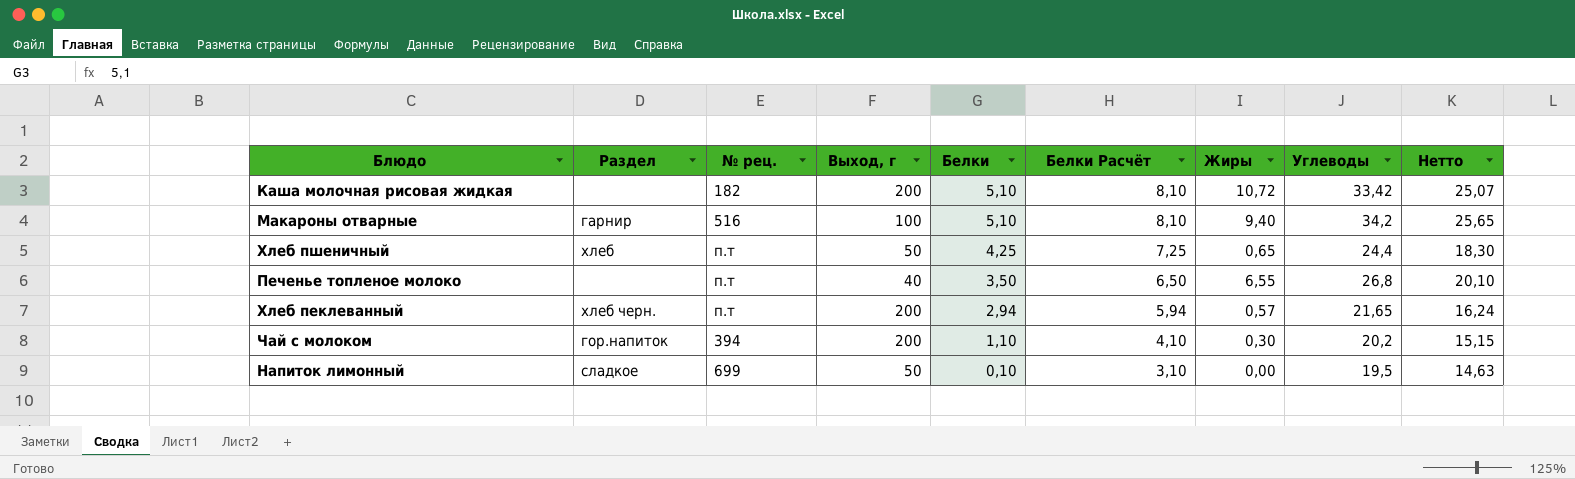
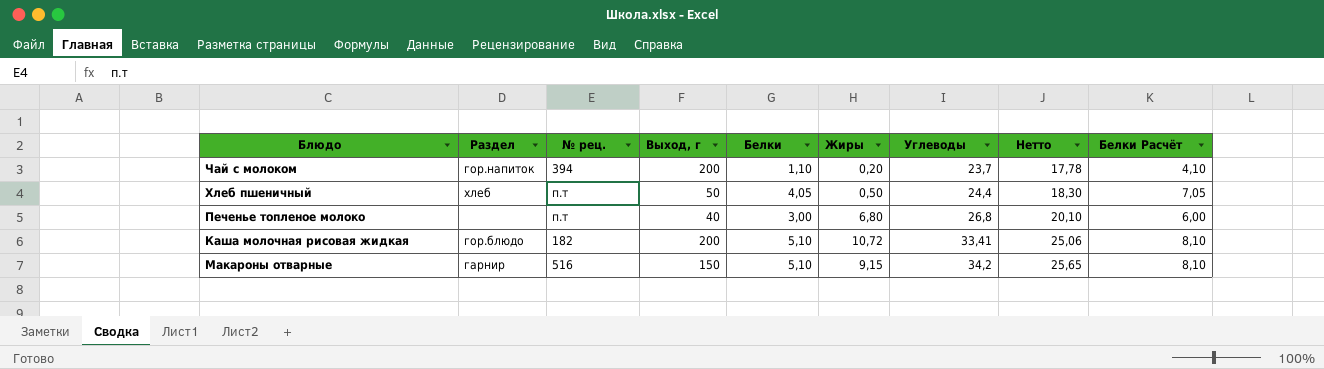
row order: Белки descending -> Углеводы ascending
column Белки Расчёт | position: 6 -> 9
row Хлеб пеклеванный: хлеб черн. | п.т | 200 | 2,94 | 5,94 | 0,57 | 21,65 | 16,24 -> none
row Напиток лимонный: сладкое | 699 | 50 | 0,10 | 3,10 | 0,00 | 19,5 | 14,63 -> none
Чай с молоком | Жиры: 0,30 -> 0,20
Чай с молоком | Углеводы: 20,2 -> 23,7
Чай с молоком | Нетто: 15,15 -> 17,78
Хлеб пшеничный | Белки: 4,25 -> 4,05
Хлеб пшеничный | Жиры: 0,65 -> 0,50
Хлеб пшеничный | Белки Расчёт: 7,25 -> 7,05
Печенье топленое молоко | Белки: 3,50 -> 3,00
Печенье топленое молоко | Жиры: 6,55 -> 6,80
Печенье топленое молоко | Белки Расчёт: 6,50 -> 6,00
Каша молочная рисовая жидкая | Раздел: none -> гор.блюдо
Каша молочная рисовая жидкая | Углеводы: 33,42 -> 33,41
Каша молочная рисовая жидкая | Нетто: 25,07 -> 25,06
Макароны отварные | Выход, г: 100 -> 150
Макароны отварные | Жиры: 9,40 -> 9,15

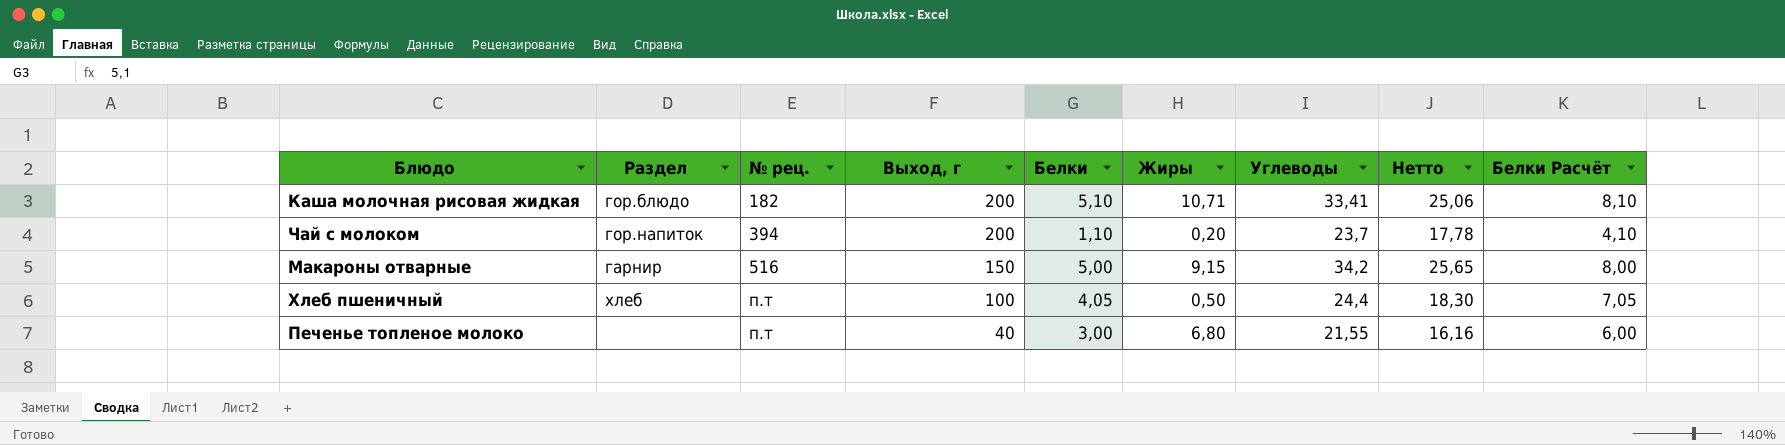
row order: Углеводы ascending -> № рец. ascending
Каша молочная рисовая жидкая | Жиры: 10,72 -> 10,71
Макароны отварные | Белки: 5,10 -> 5,00
Макароны отварные | Белки Расчёт: 8,10 -> 8,00
Хлеб пшеничный | Выход, г: 50 -> 100
Печенье топленое молоко | Углеводы: 26,8 -> 21,55
Печенье топленое молоко | Нетто: 20,10 -> 16,16

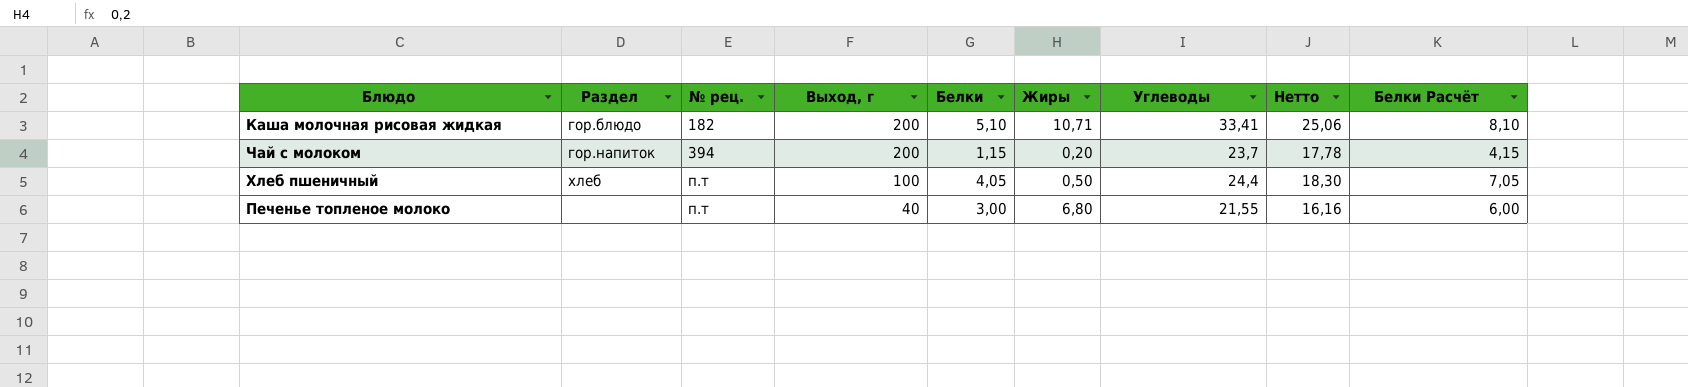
row Макароны отварные: гарнир | 516 | 150 | 5,00 | 9,15 | 34,2 | 25,65 | 8,00 -> none
Чай с молоком | Белки: 1,10 -> 1,15
Чай с молоком | Белки Расчёт: 4,10 -> 4,15

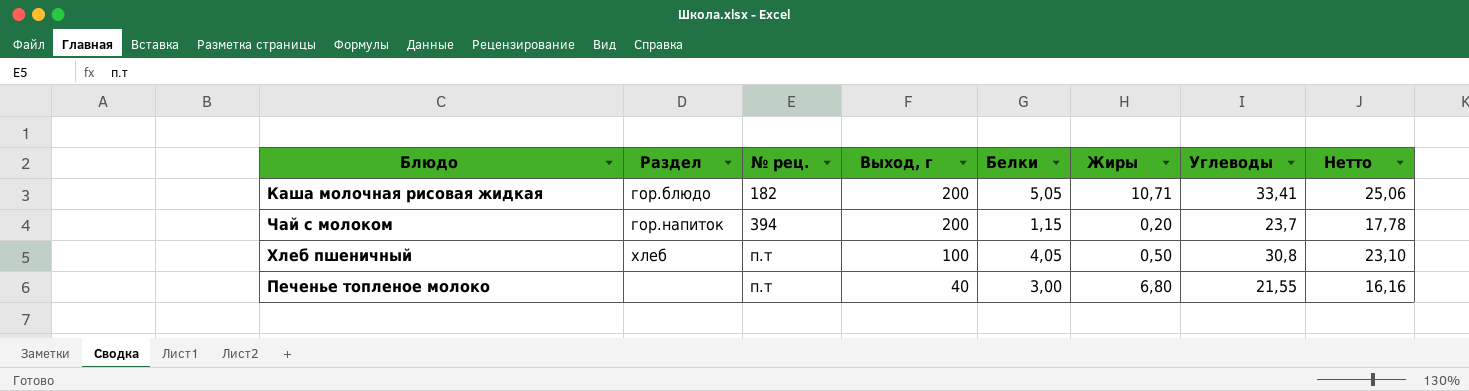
column Белки Расчёт | formula: [Белки] + 3 -> none
Каша молочная рисовая жидкая | Белки: 5,10 -> 5,05
Хлеб пшеничный | Углеводы: 24,4 -> 30,8
Хлеб пшеничный | Нетто: 18,30 -> 23,10

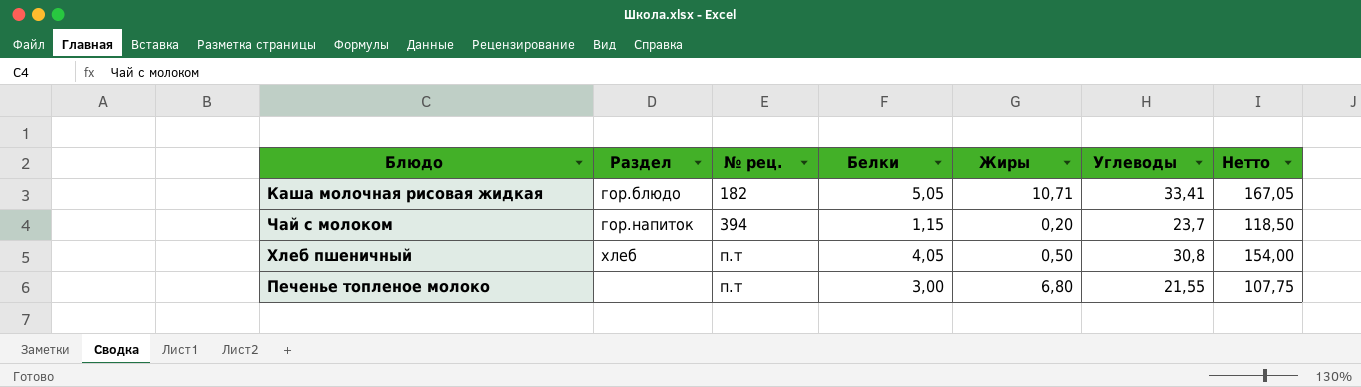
column Выход, г | position: 4 -> none
column Нетто | formula: [Углеводы] * 0,75 -> [Углеводы] * 5

